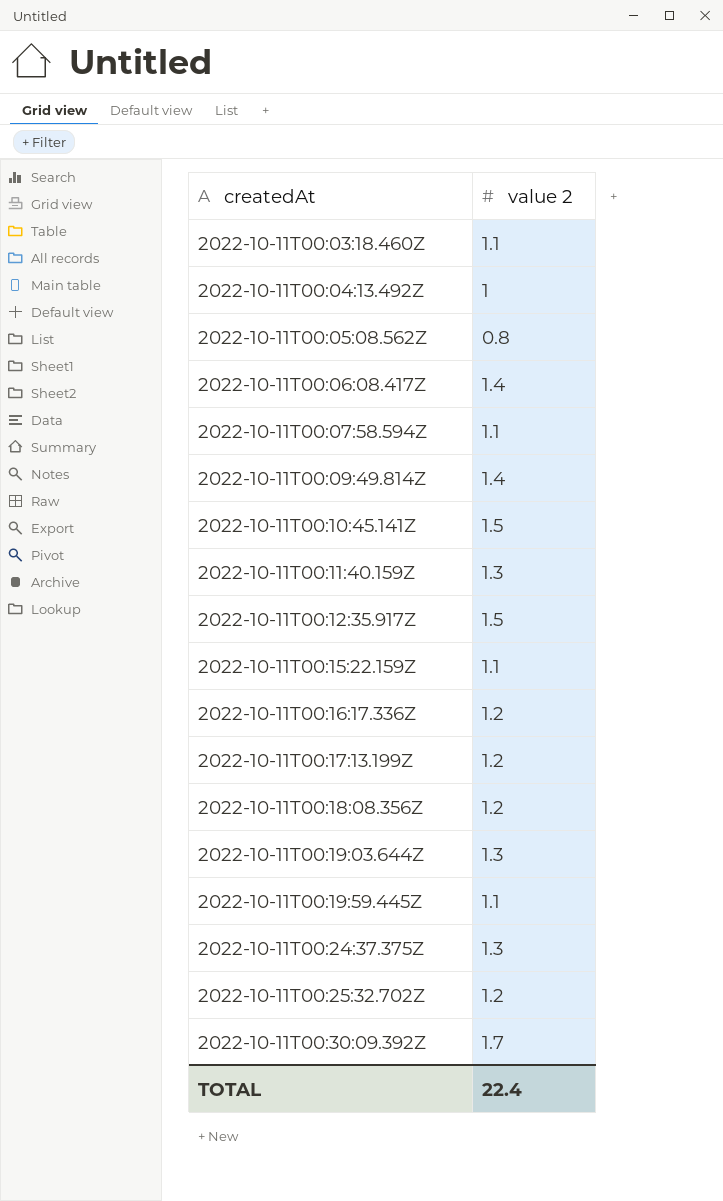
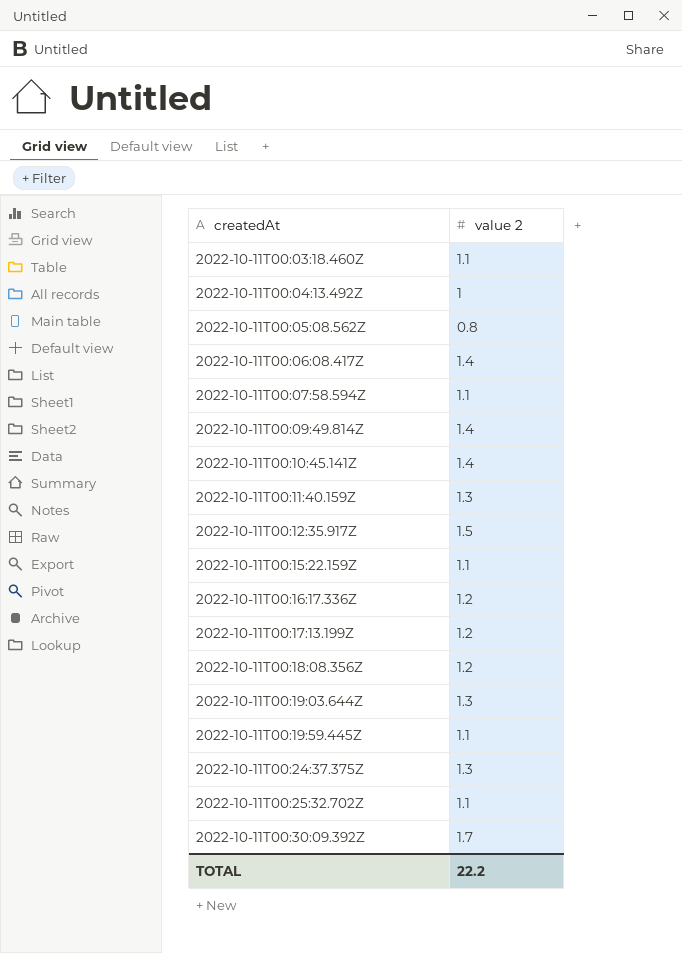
2022-10-11T00:10:45.141Z | value 2: 1.5 -> 1.4
2022-10-11T00:25:32.702Z | value 2: 1.2 -> 1.1
TOTAL | value 2: 22.4 -> 22.2

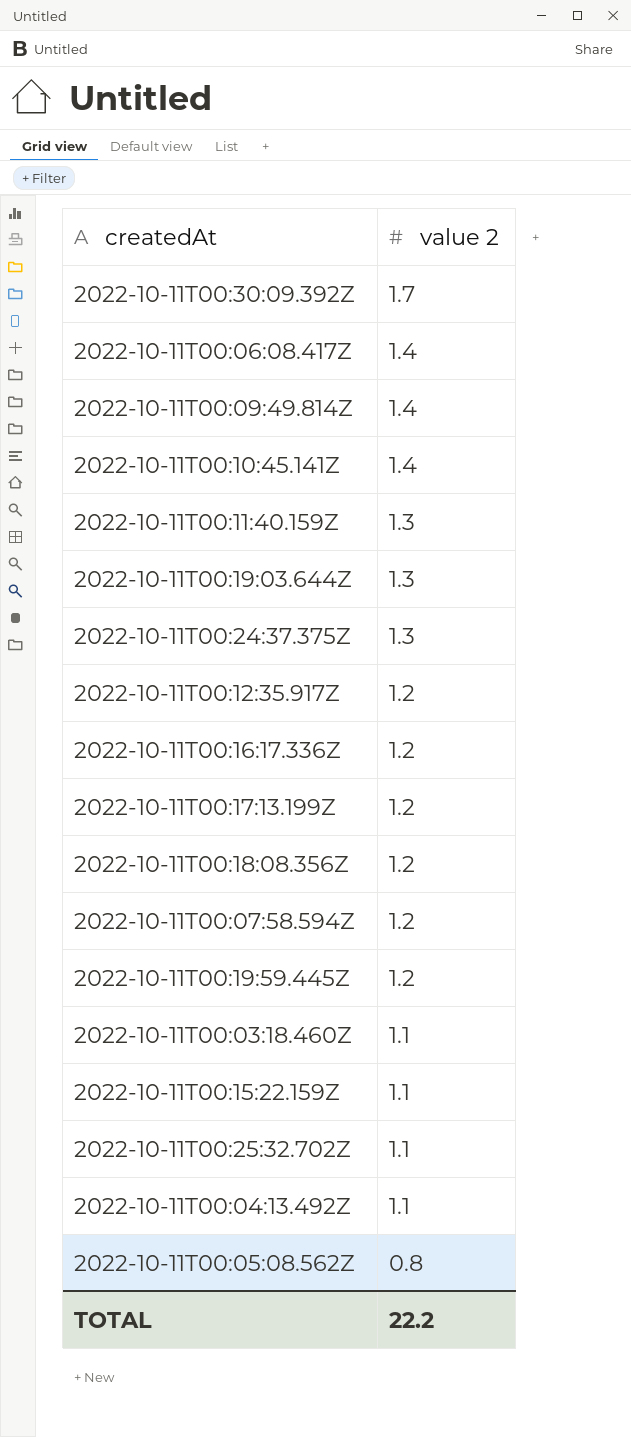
row order: createdAt ascending -> value 2 descending
2022-10-11T00:12:35.917Z | value 2: 1.5 -> 1.2
2022-10-11T00:07:58.594Z | value 2: 1.1 -> 1.2
2022-10-11T00:19:59.445Z | value 2: 1.1 -> 1.2
2022-10-11T00:04:13.492Z | value 2: 1 -> 1.1

